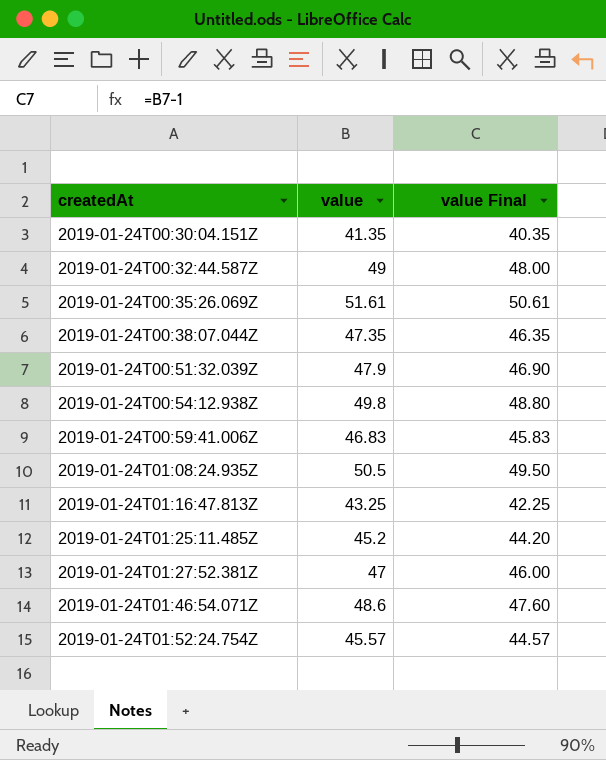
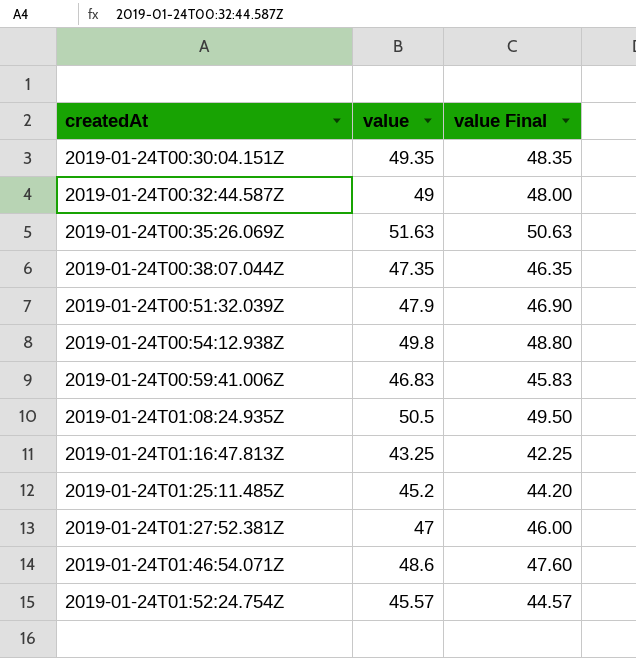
2019-01-24T00:30:04.151Z | value: 41.35 -> 49.35
2019-01-24T00:30:04.151Z | value Final: 40.35 -> 48.35
2019-01-24T00:35:26.069Z | value: 51.61 -> 51.63
2019-01-24T00:35:26.069Z | value Final: 50.61 -> 50.63

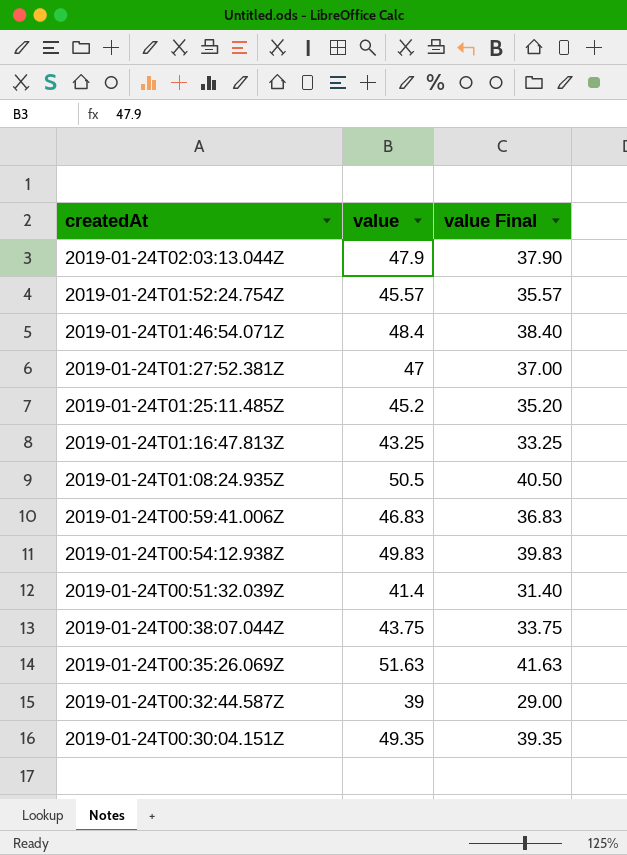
row order: createdAt ascending -> createdAt descending
column value Final | formula: [value] - 1 -> [value] - 10
row 2019-01-24T02:03:13.044Z: none -> 47.9 | 37.90
2019-01-24T01:46:54.071Z | value: 48.6 -> 48.4
2019-01-24T00:54:12.938Z | value: 49.8 -> 49.83
2019-01-24T00:51:32.039Z | value: 47.9 -> 41.4
2019-01-24T00:38:07.044Z | value: 47.35 -> 43.75
2019-01-24T00:32:44.587Z | value: 49 -> 39

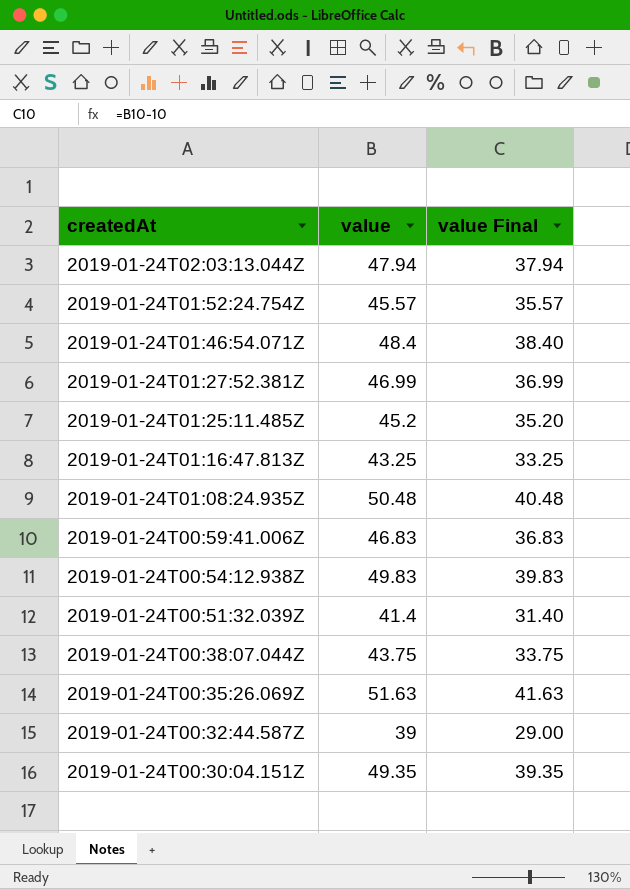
2019-01-24T02:03:13.044Z | value: 47.9 -> 47.94
2019-01-24T02:03:13.044Z | value Final: 37.90 -> 37.94
2019-01-24T01:27:52.381Z | value: 47 -> 46.99
2019-01-24T01:27:52.381Z | value Final: 37.00 -> 36.99
2019-01-24T01:08:24.935Z | value: 50.5 -> 50.48
2019-01-24T01:08:24.935Z | value Final: 40.50 -> 40.48

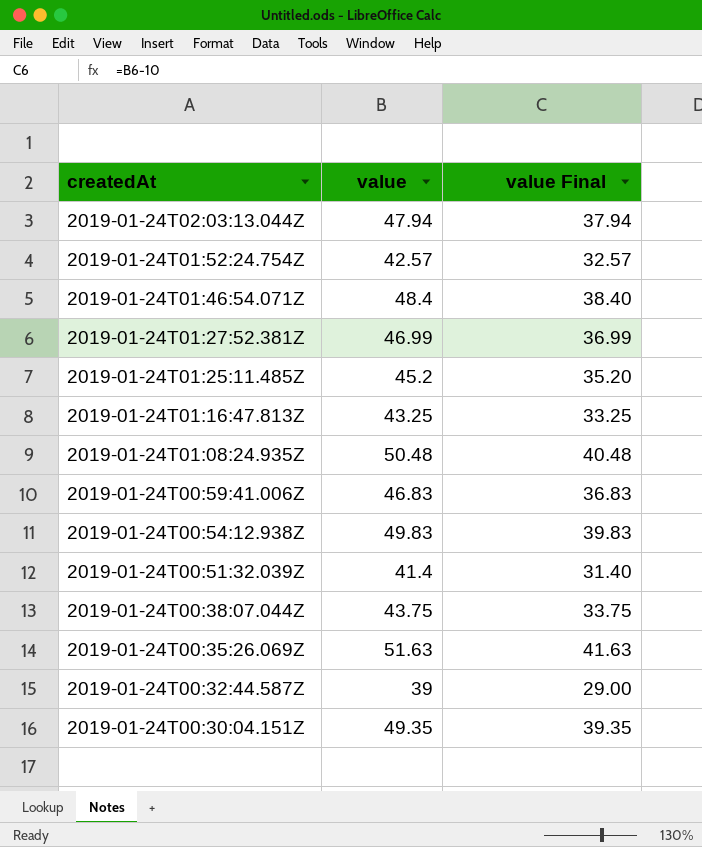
2019-01-24T01:52:24.754Z | value: 45.57 -> 42.57
2019-01-24T01:52:24.754Z | value Final: 35.57 -> 32.57

